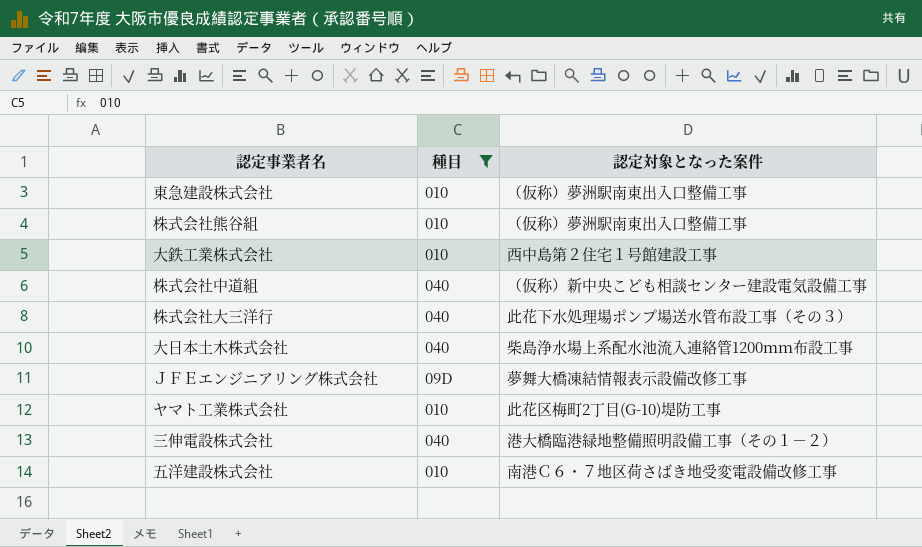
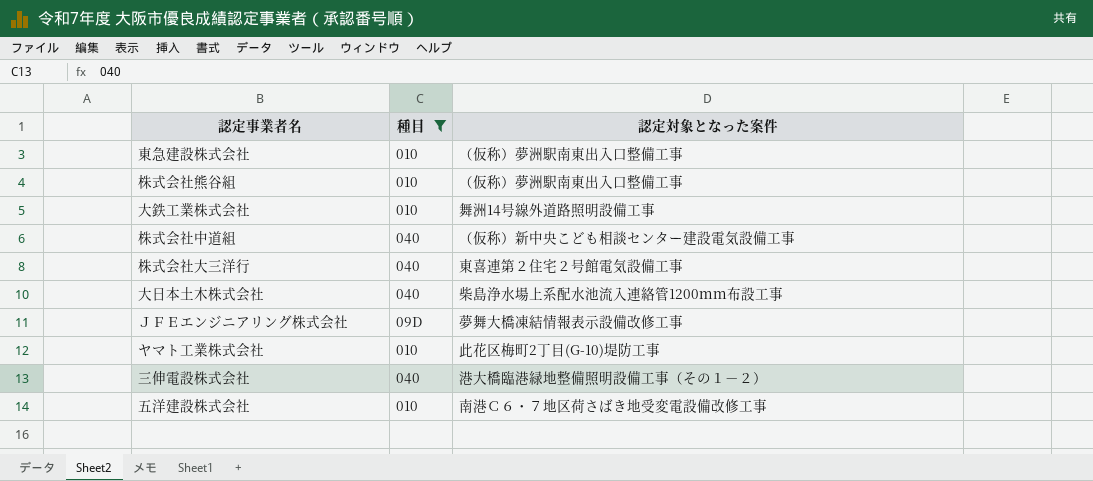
大鉄工業株式会社 | 認定対象となった案件: 西中島第２住宅１号館建設工事 -> 舞洲14号線外道路照明設備工事
株式会社大三洋行 | 認定対象となった案件: 此花下水処理場ポンプ場送水管布設工事（その３） -> 東喜連第２住宅２号館電気設備工事

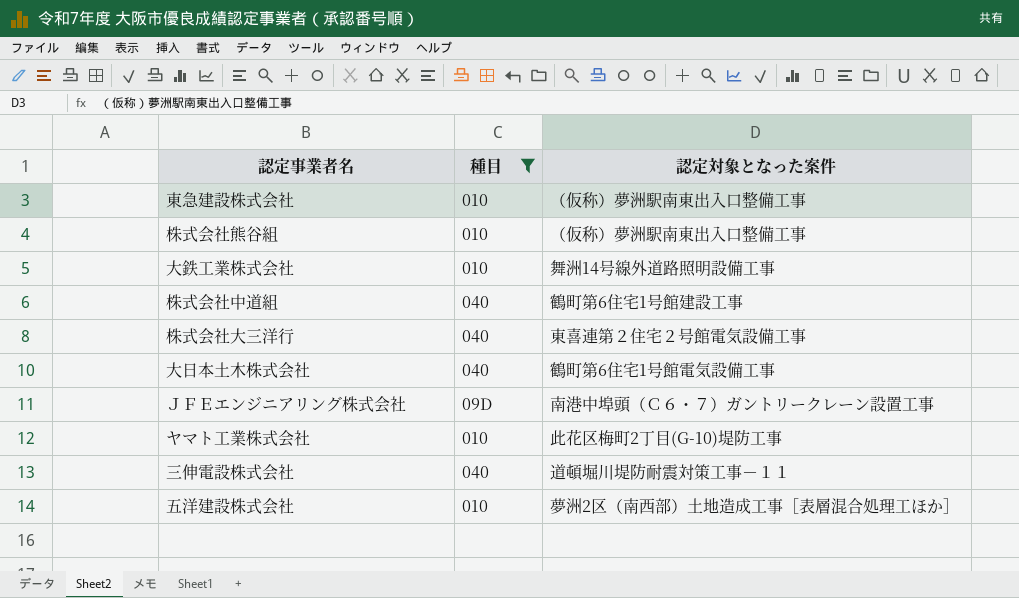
株式会社中道組 | 認定対象となった案件: （仮称）新中央こども相談センター建設電気設備工事 -> 鶴町第6住宅1号館建設工事
大日本土木株式会社 | 認定対象となった案件: 柴島浄水場上系配水池流入連絡管1200ｍｍ布設工事 -> 鶴町第6住宅1号館電気設備工事
ＪＦＥエンジニアリング株式会社 | 認定対象となった案件: 夢舞大橋凍結情報表示設備改修工事 -> 南港中埠頭（Ｃ６・７）ガントリークレーン設置工事
三伸電設株式会社 | 認定対象となった案件: 港大橋臨港緑地整備照明設備工事（その１－２） -> 道頓堀川堤防耐震対策工事－１１
五洋建設株式会社 | 認定対象となった案件: 南港Ｃ６・７地区荷さばき地受変電設備改修工事 -> 夢洲2区（南西部）土地造成工事［表層混合処理工ほか］

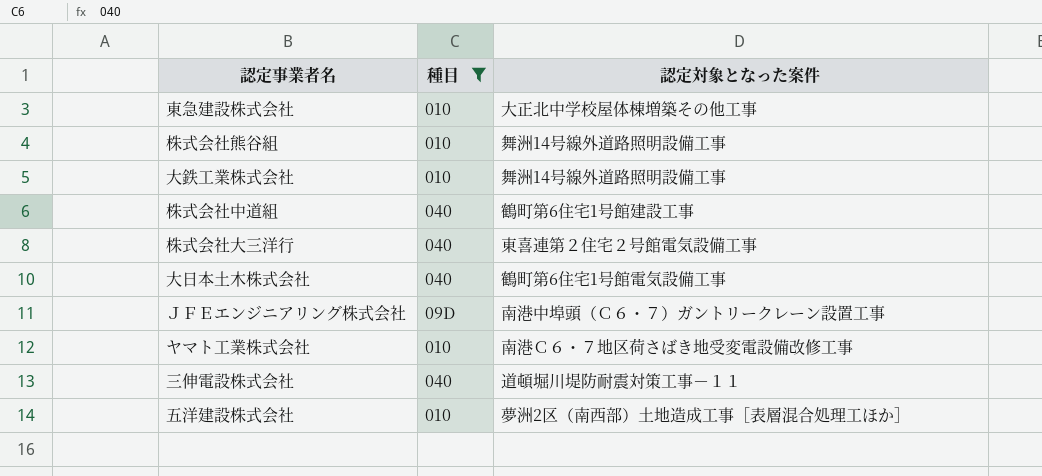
東急建設株式会社 | 認定対象となった案件: （仮称）夢洲駅南東出入口整備工事 -> 大正北中学校屋体棟増築その他工事
株式会社熊谷組 | 認定対象となった案件: （仮称）夢洲駅南東出入口整備工事 -> 舞洲14号線外道路照明設備工事
ヤマト工業株式会社 | 認定対象となった案件: 此花区梅町2丁目(G-10)堤防工事 -> 南港Ｃ６・７地区荷さばき地受変電設備改修工事

